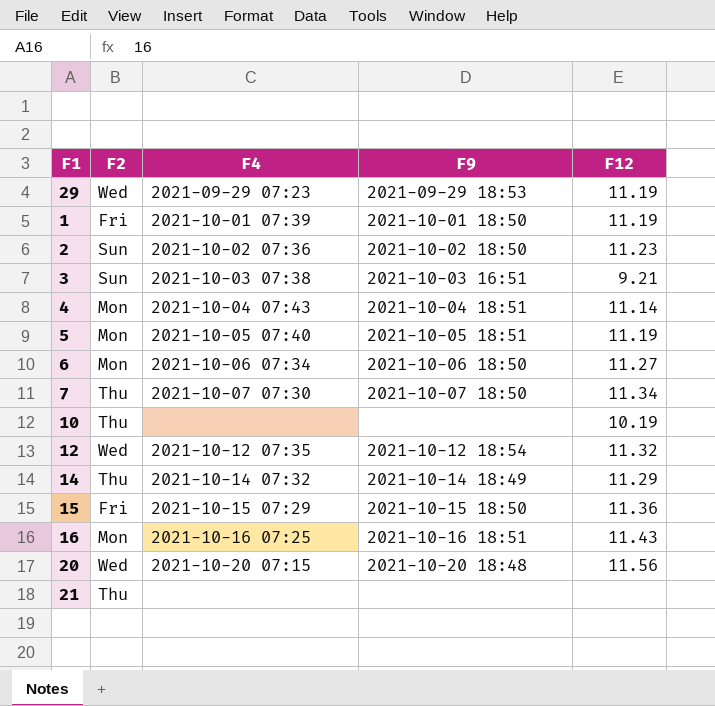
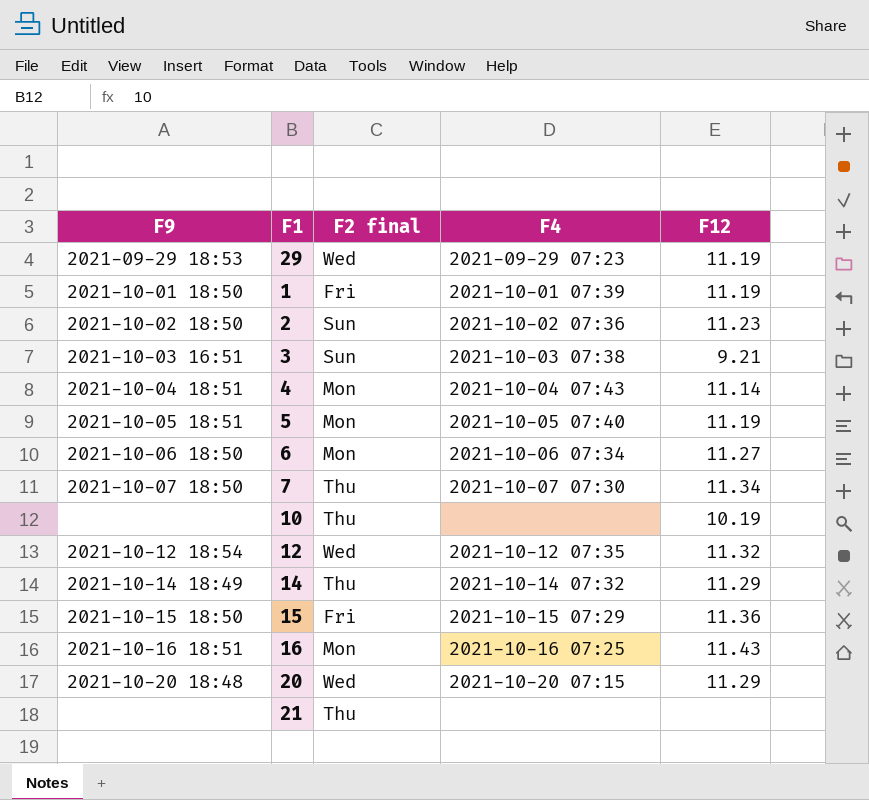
column F9 | position: 4 -> 1
column name: F2 -> F2 final
20 | F12: 11.56 -> 11.29

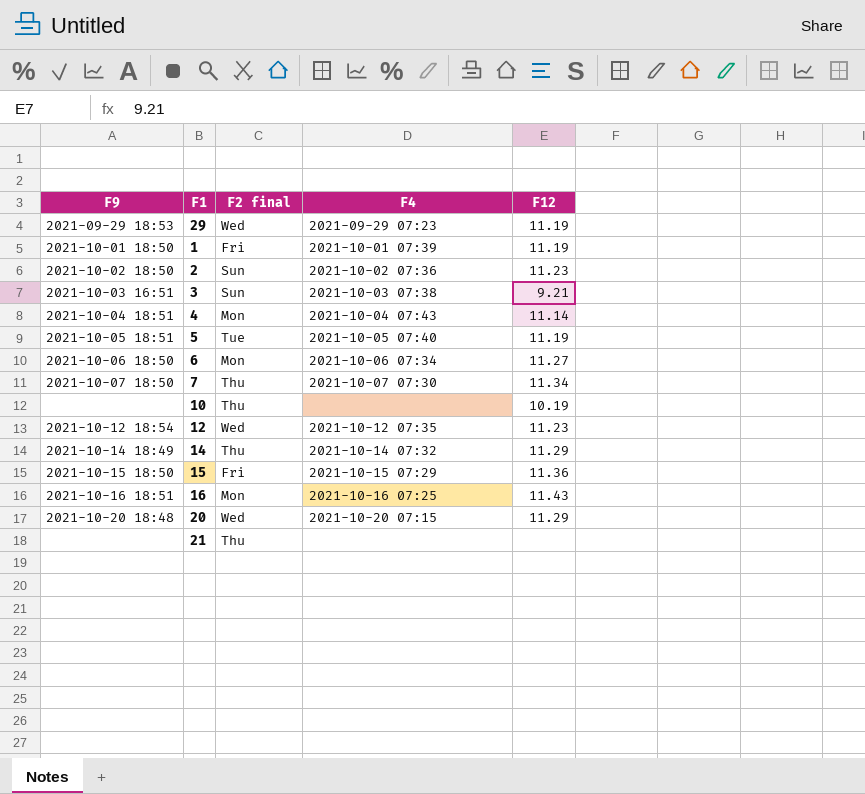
5 | F2 final: Mon -> Tue
12 | F12: 11.32 -> 11.23

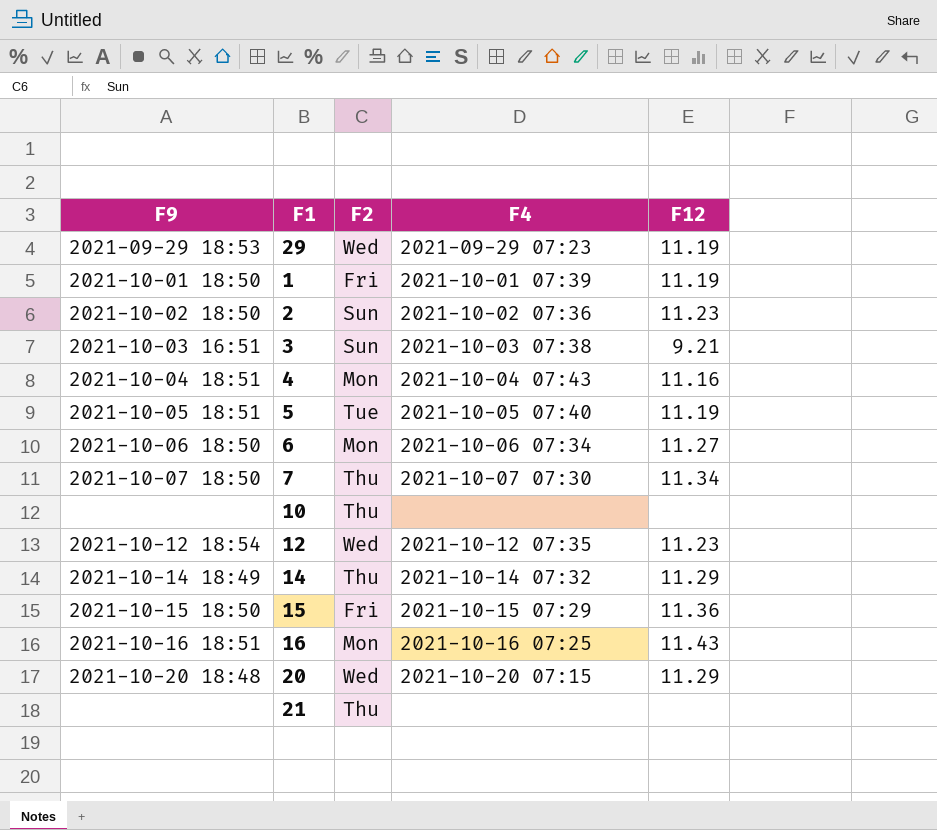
column name: F2 final -> F2
4 | F12: 11.14 -> 11.16
10 | F12: 10.19 -> none

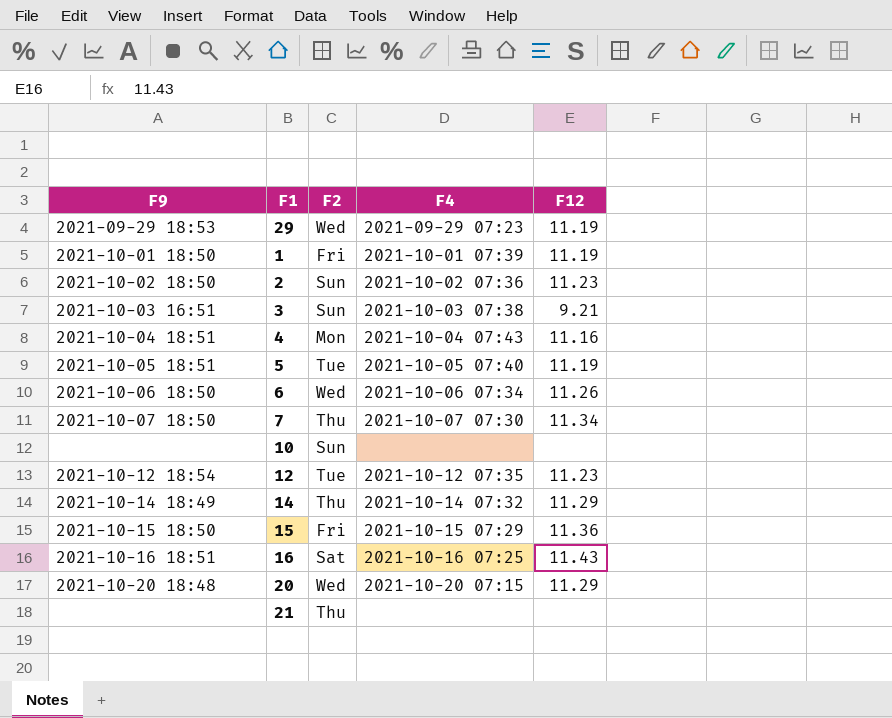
6 | F2: Mon -> Wed
6 | F12: 11.27 -> 11.26
10 | F2: Thu -> Sun
12 | F2: Wed -> Tue
16 | F2: Mon -> Sat

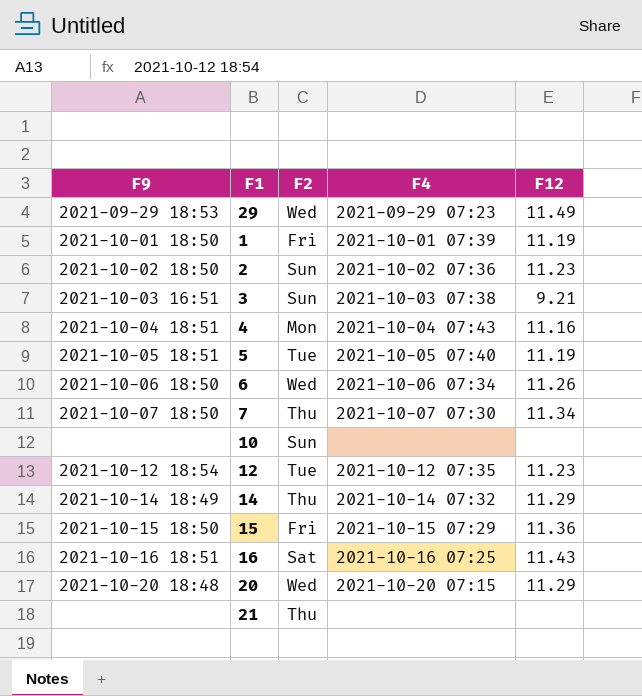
29 | F12: 11.19 -> 11.49

